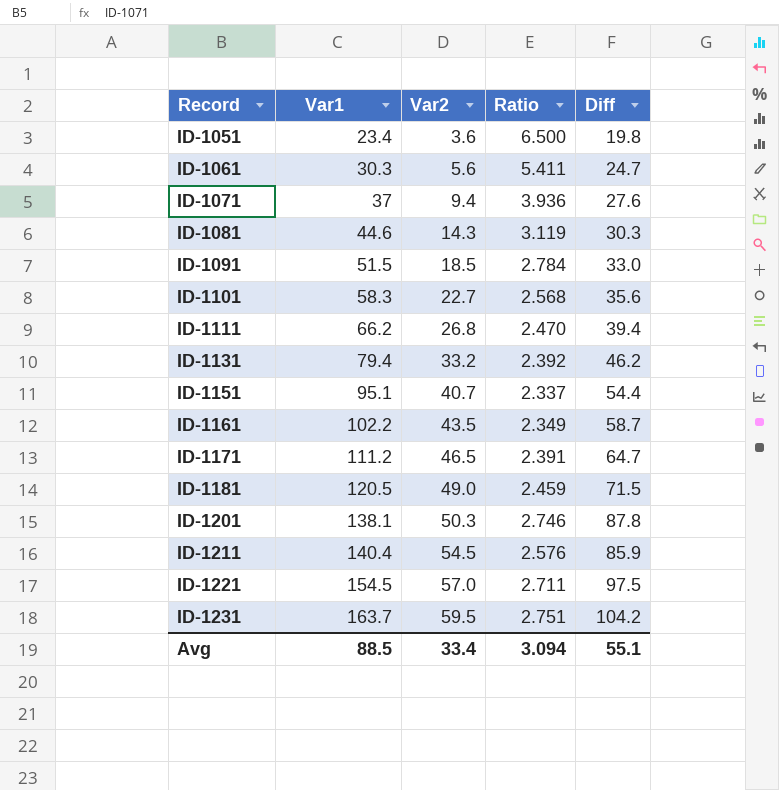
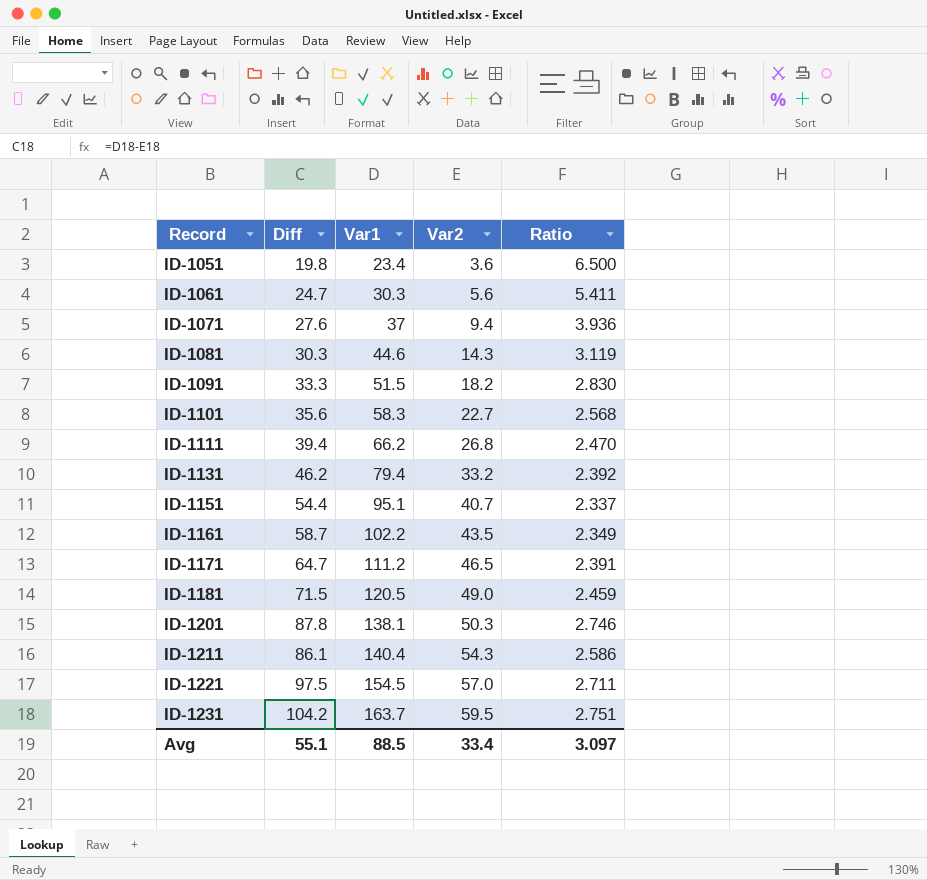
column Diff | position: 5 -> 2
ID-1091 | Diff: 33.0 -> 33.3
ID-1091 | Var2: 18.5 -> 18.2
ID-1091 | Ratio: 2.784 -> 2.830
ID-1211 | Diff: 85.9 -> 86.1
ID-1211 | Var2: 54.5 -> 54.3
ID-1211 | Ratio: 2.576 -> 2.586
Avg | Ratio: 3.094 -> 3.097

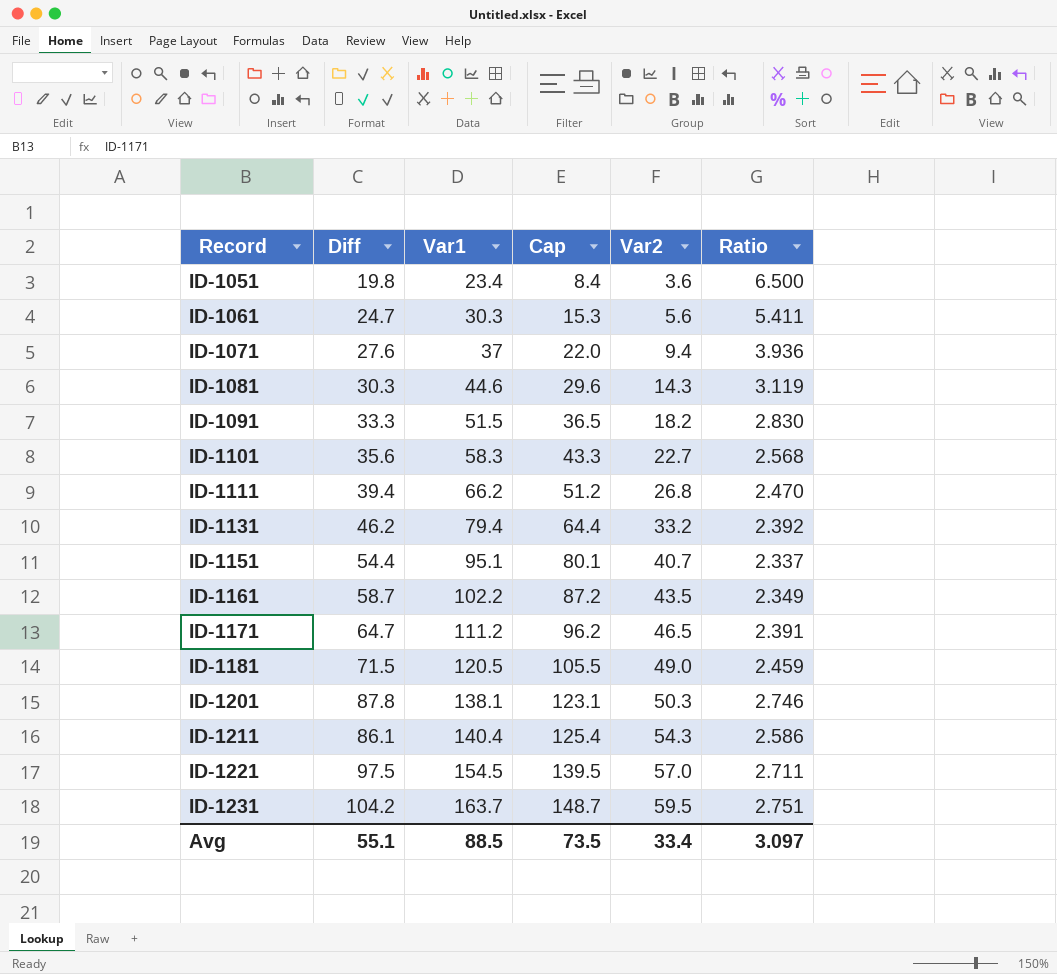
column Cap | formula: none -> [Var1] - 15

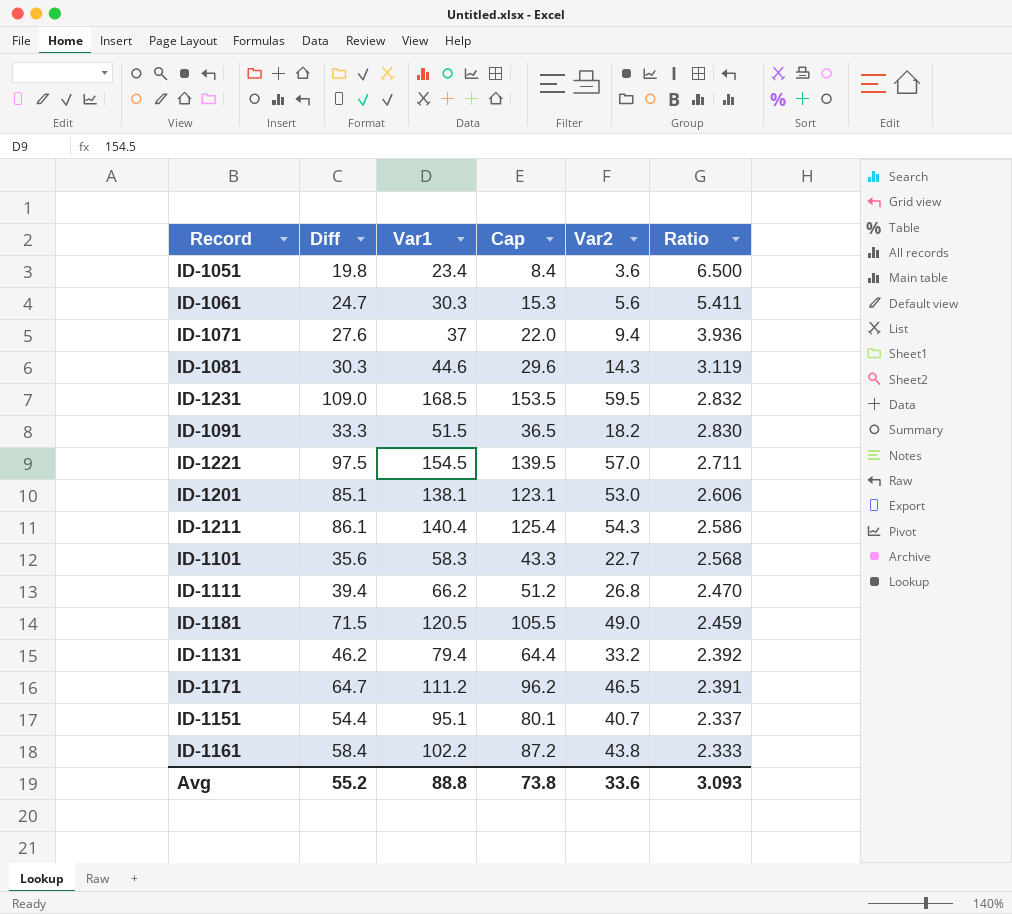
row order: Record ascending -> Ratio descending
ID-1231 | Diff: 104.2 -> 109.0
ID-1231 | Var1: 163.7 -> 168.5
ID-1231 | Cap: 148.7 -> 153.5
ID-1231 | Ratio: 2.751 -> 2.832
ID-1201 | Diff: 87.8 -> 85.1
ID-1201 | Var2: 50.3 -> 53.0
ID-1201 | Ratio: 2.746 -> 2.606
ID-1161 | Diff: 58.7 -> 58.4
ID-1161 | Var2: 43.5 -> 43.8
ID-1161 | Ratio: 2.349 -> 2.333
Avg | Diff: 55.1 -> 55.2
Avg | Var1: 88.5 -> 88.8
Avg | Cap: 73.5 -> 73.8
Avg | Var2: 33.4 -> 33.6
Avg | Ratio: 3.097 -> 3.093

